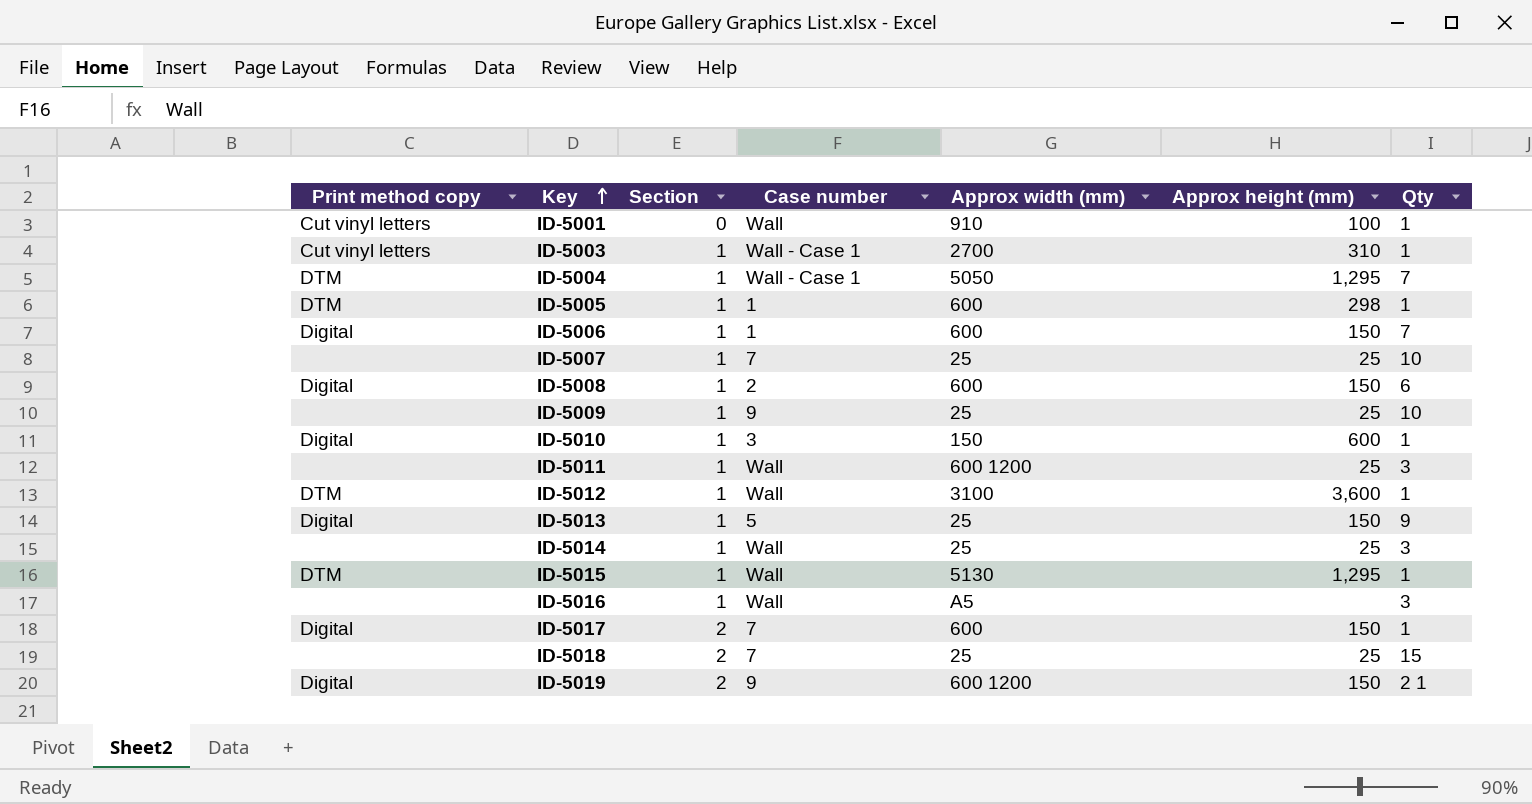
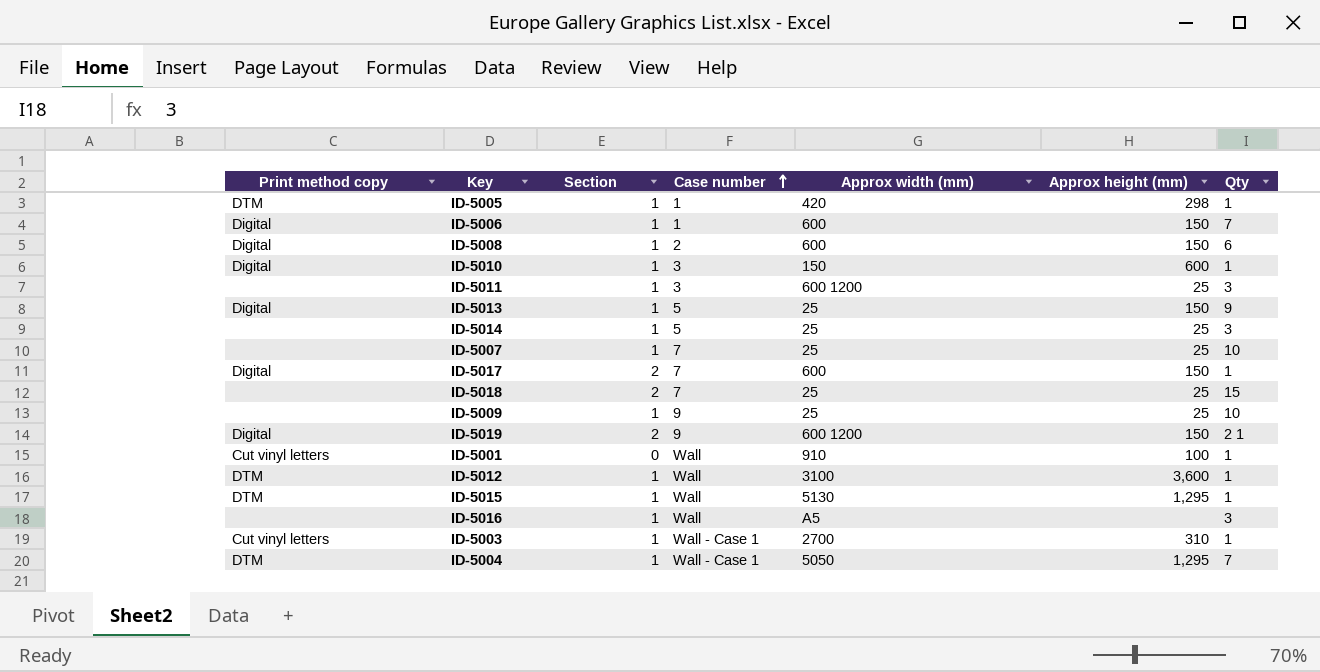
row order: Key ascending -> Case number ascending
ID-5005 | Approx width (mm): 600 -> 420
ID-5011 | Case number: Wall -> 3
ID-5014 | Case number: Wall -> 5

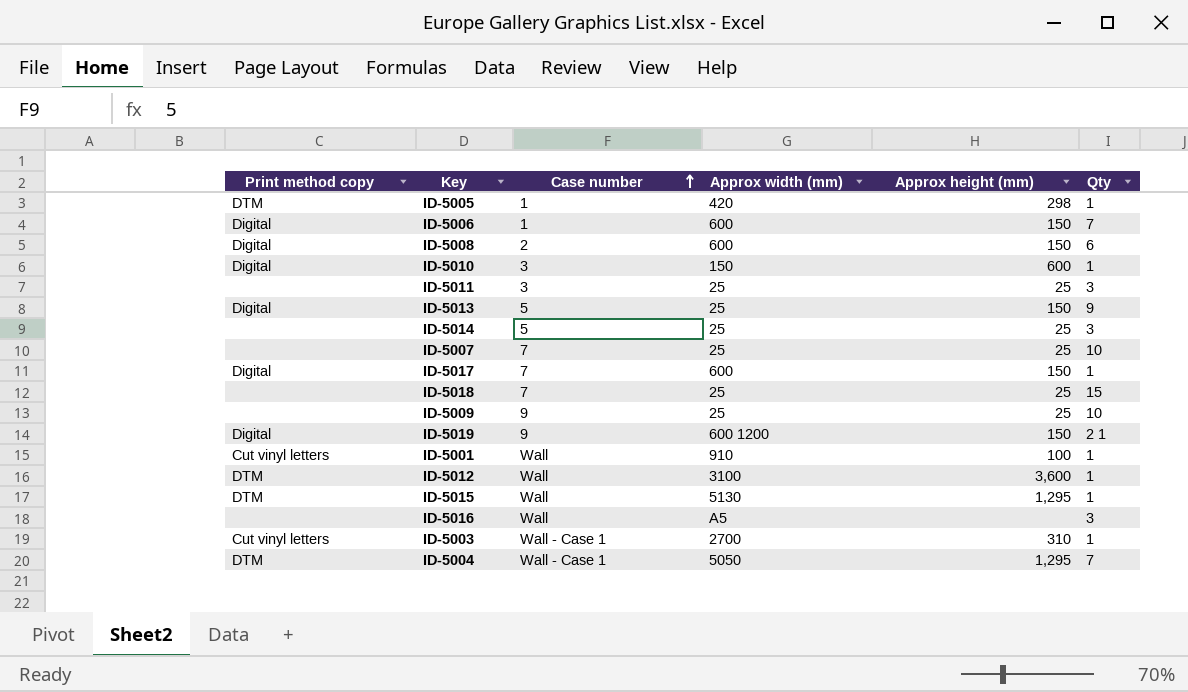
column Section | position: 3 -> none
ID-5011 | Approx width (mm): 600 1200 -> 25

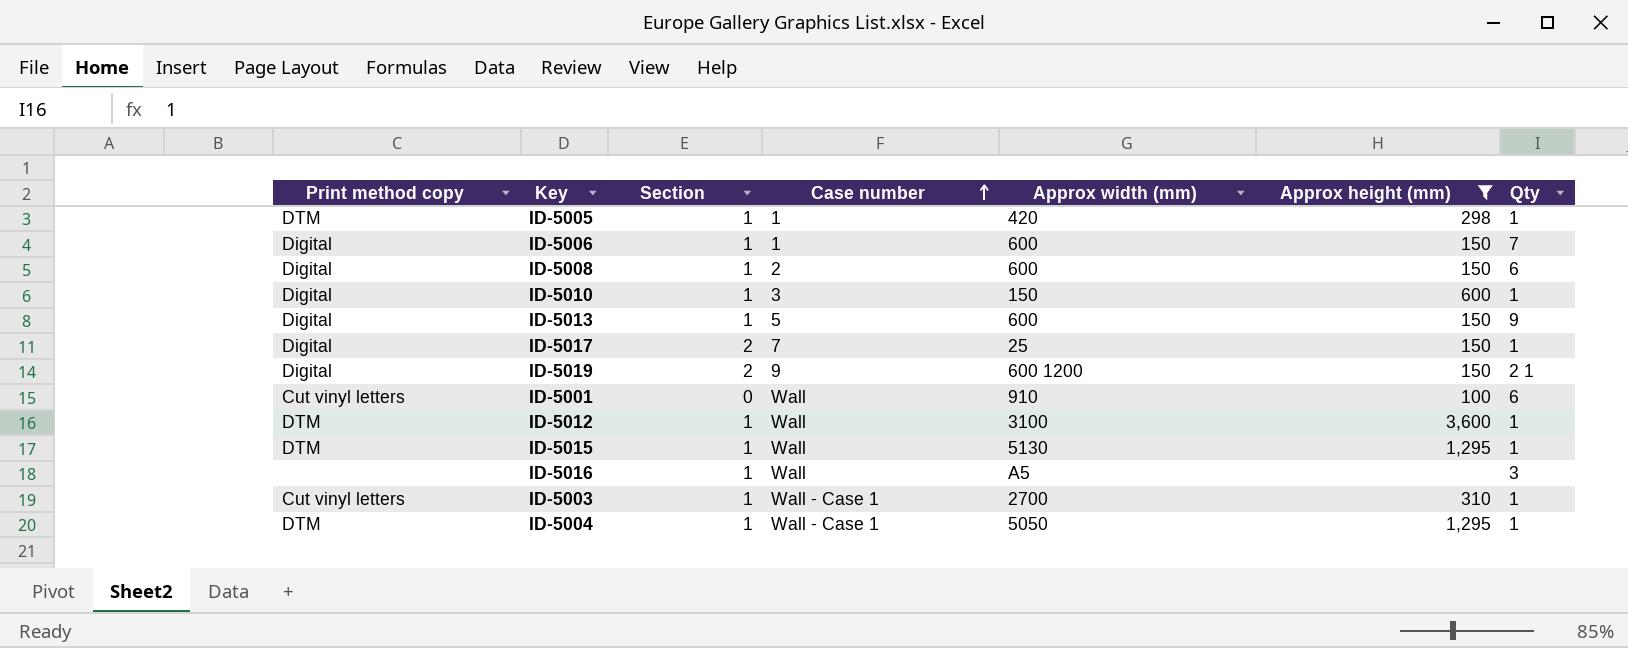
filter: none -> Approx height (mm) != 25
column Section | position: none -> 3
ID-5013 | Approx width (mm): 25 -> 600
ID-5017 | Approx width (mm): 600 -> 25
ID-5001 | Qty: 1 -> 6
ID-5004 | Qty: 7 -> 1

